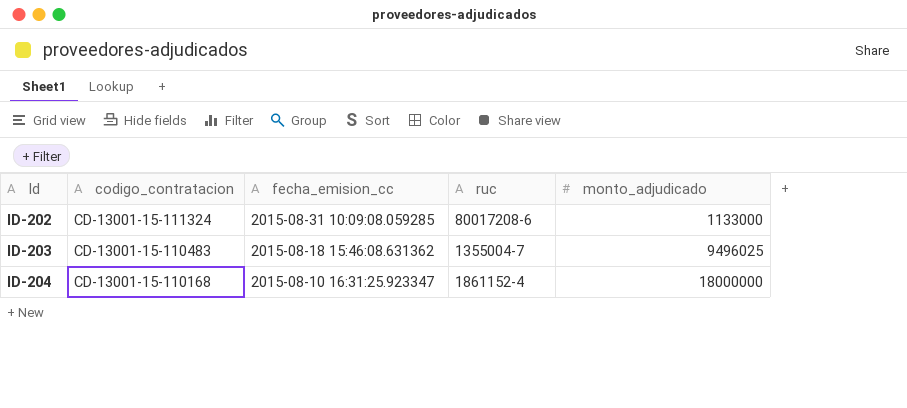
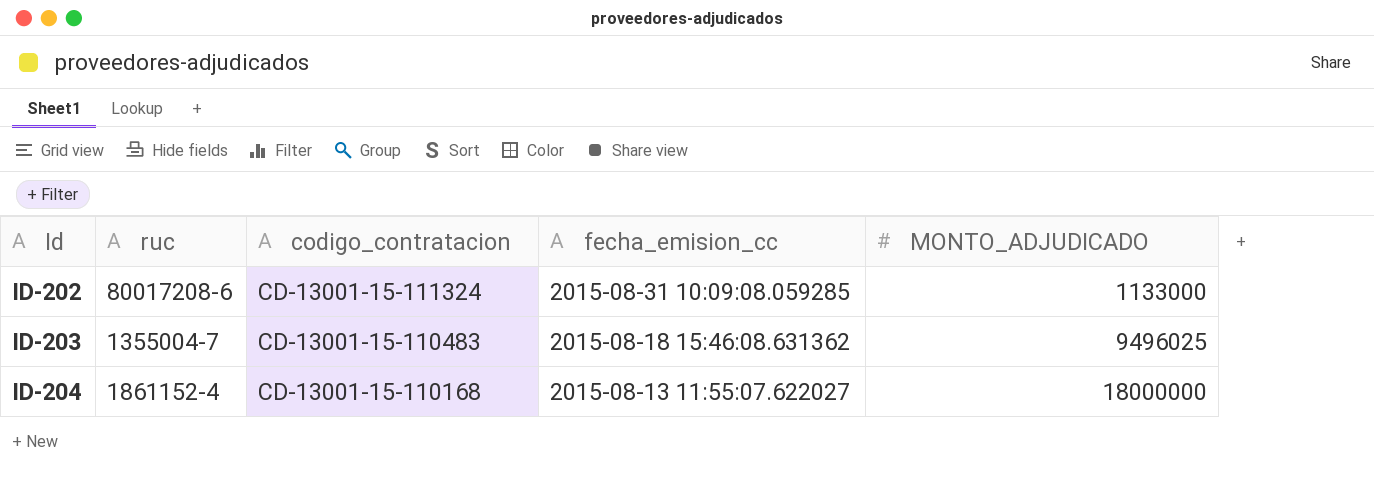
column ruc | position: 4 -> 2
column name: monto_adjudicado -> MONTO_ADJUDICADO
ID-204 | fecha_emision_cc: 2015-08-10 16:31:25.923347 -> 2015-08-13 11:55:07.622027

